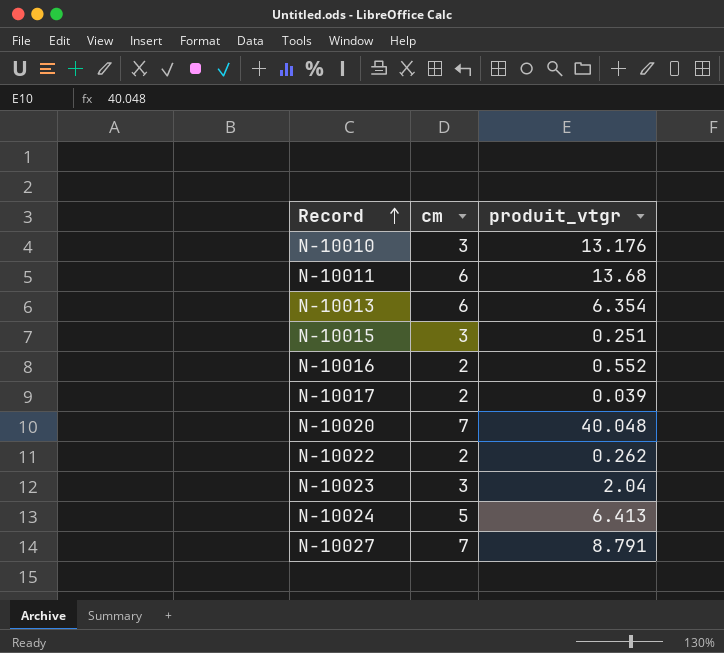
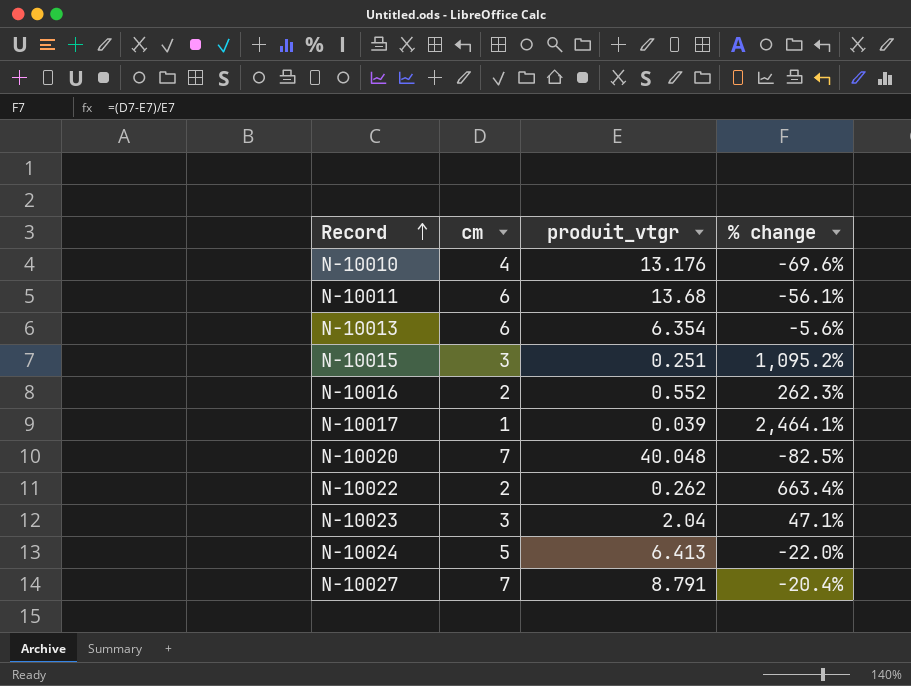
column % change | formula: none -> ([cm] - [produit_vtgr]) / [produit_vtgr]
N-10010 | cm: 3 -> 4
N-10017 | cm: 2 -> 1

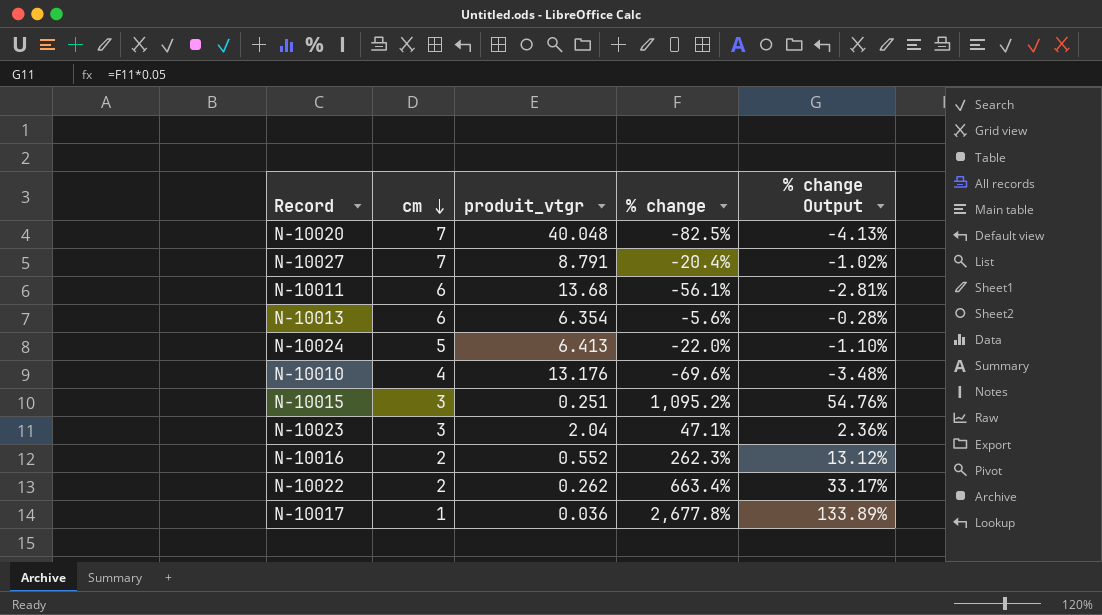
row order: Record ascending -> cm descending
column % change Output | formula: none -> [% change] * 0.05
N-10017 | produit_vtgr: 0.039 -> 0.036
N-10017 | % change: 2,464.1% -> 2,677.8%

